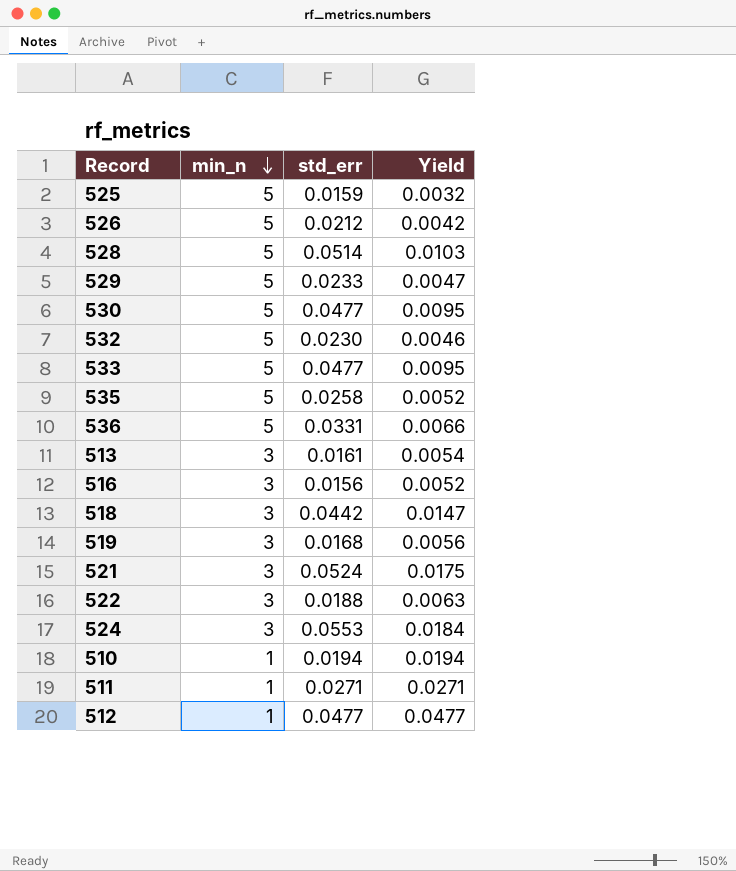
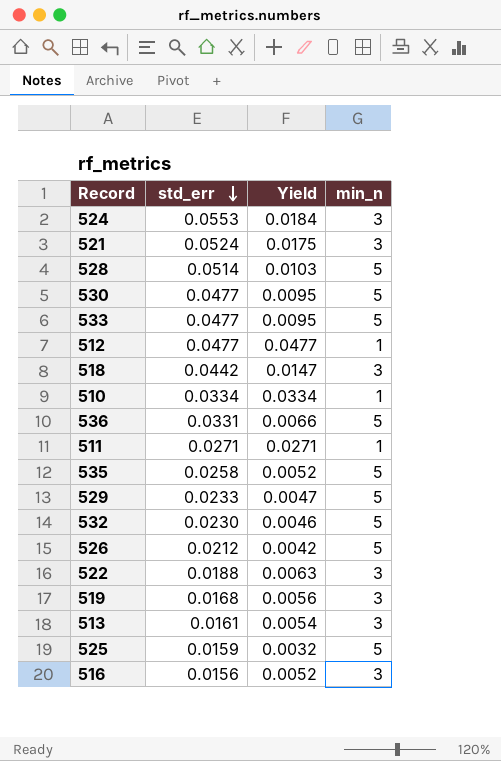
row order: min_n descending -> std_err descending
column min_n | position: 2 -> 4
510 | std_err: 0.0194 -> 0.0334
510 | Yield: 0.0194 -> 0.0334

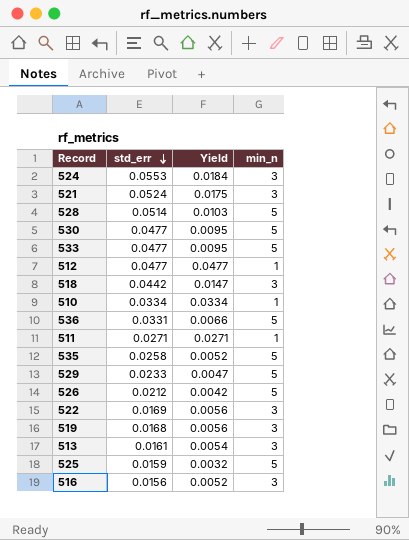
row 532: 0.0230 | 0.0046 | 5 -> none
522 | std_err: 0.0188 -> 0.0169
522 | Yield: 0.0063 -> 0.0056

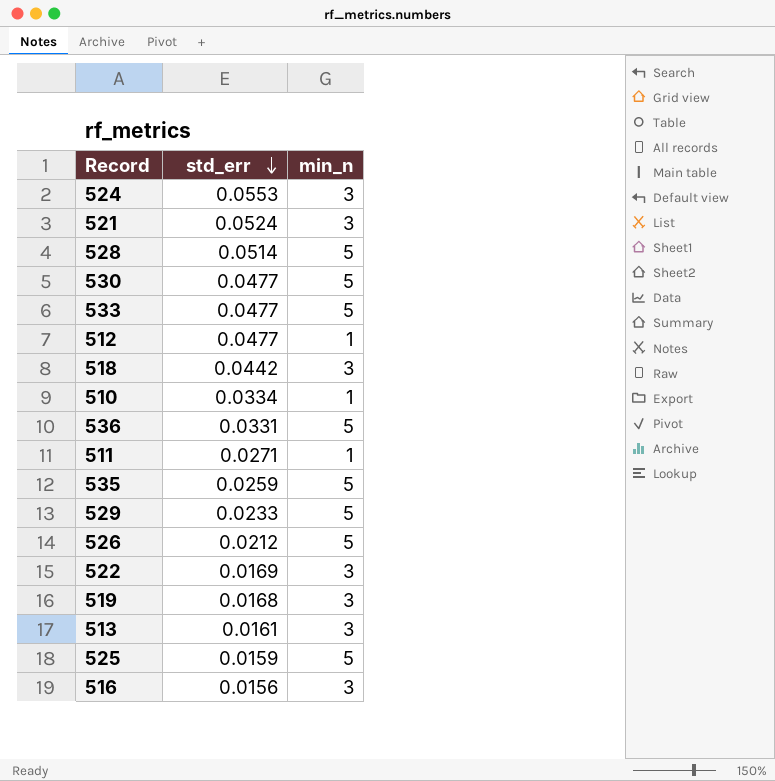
column Yield | formula: [std_err] / [min_n] -> none
535 | std_err: 0.0258 -> 0.0259

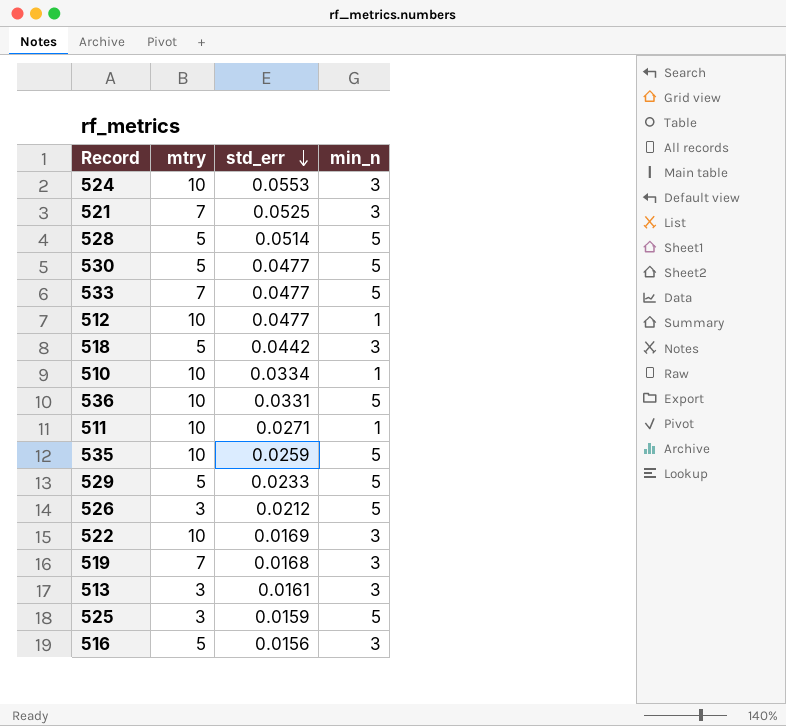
column mtry | position: none -> 2
521 | std_err: 0.0524 -> 0.0525

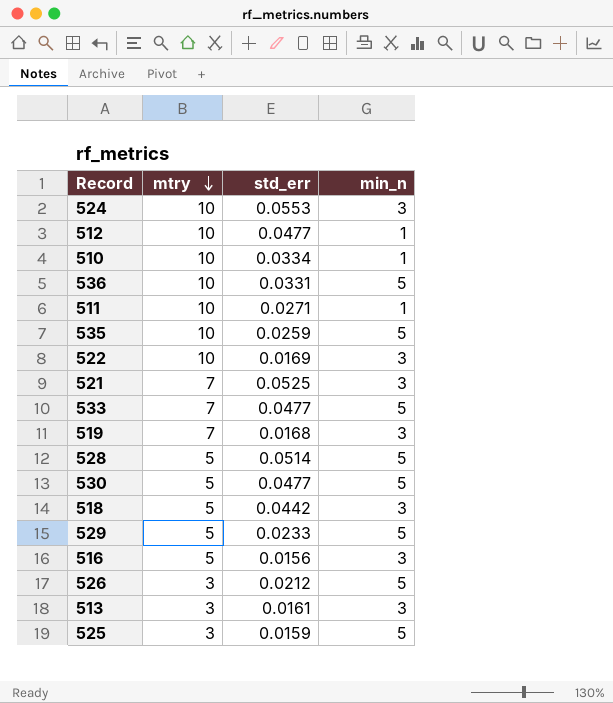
row order: std_err descending -> mtry descending

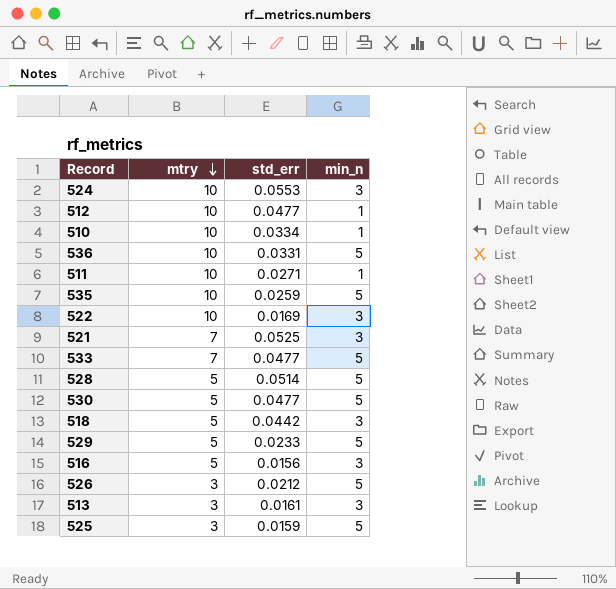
row 519: 7 | 0.0168 | 3 -> none

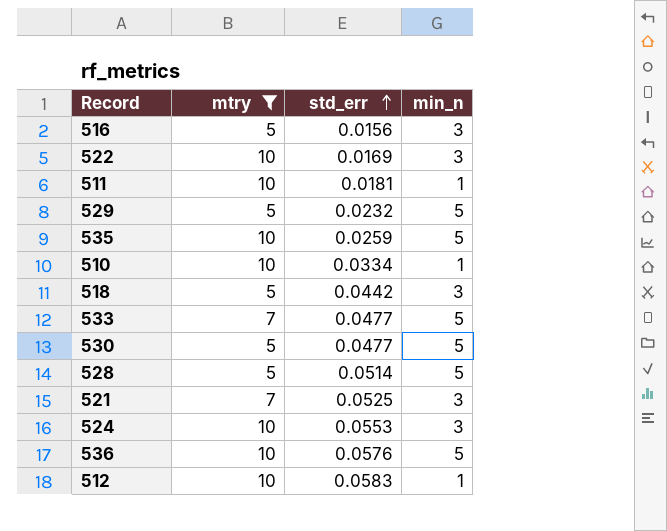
filter: none -> mtry != 3
row order: mtry descending -> std_err ascending
511 | std_err: 0.0271 -> 0.0181
529 | std_err: 0.0233 -> 0.0232
536 | std_err: 0.0331 -> 0.0576
512 | std_err: 0.0477 -> 0.0583

